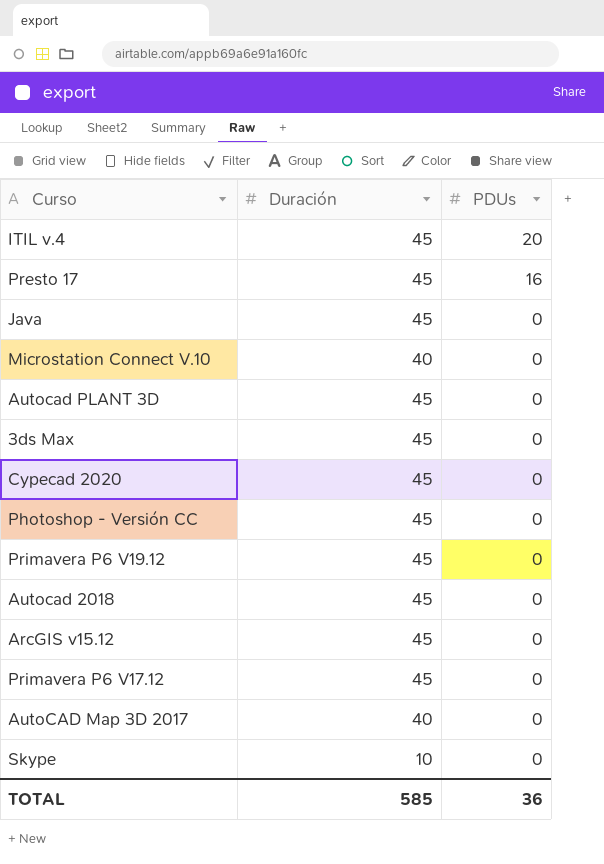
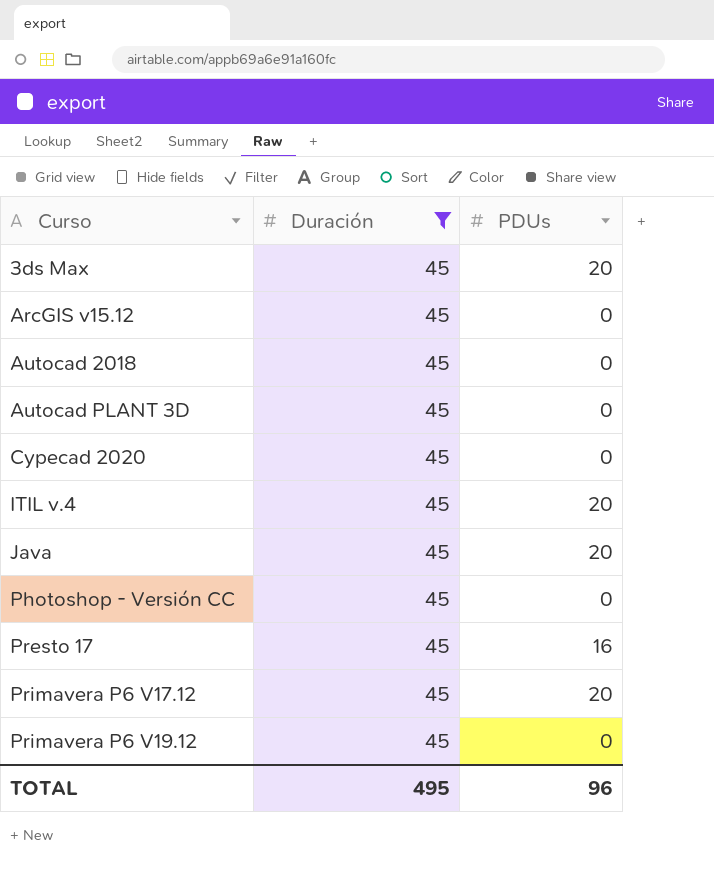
filter: none -> Duración = 45
row order: PDUs descending -> Curso ascending
3ds Max | PDUs: 0 -> 20
Java | PDUs: 0 -> 20
Primavera P6 V17.12 | PDUs: 0 -> 20
TOTAL | Duración: 585 -> 495
TOTAL | PDUs: 36 -> 96

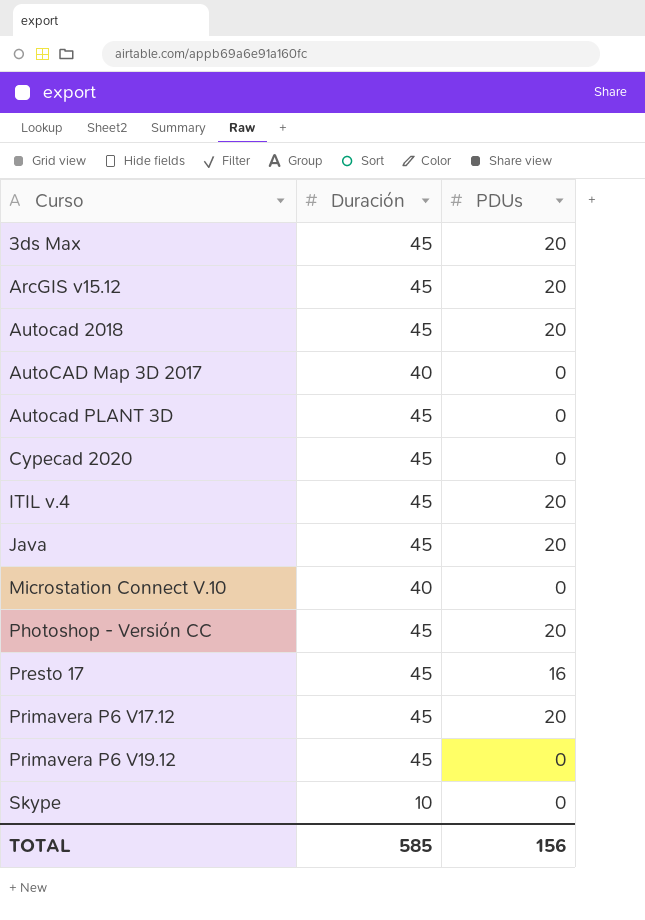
filter: Duración = 45 -> none
ArcGIS v15.12 | PDUs: 0 -> 20
Autocad 2018 | PDUs: 0 -> 20
Photoshop - Versión CC | PDUs: 0 -> 20
TOTAL | Duración: 495 -> 585
TOTAL | PDUs: 96 -> 156

